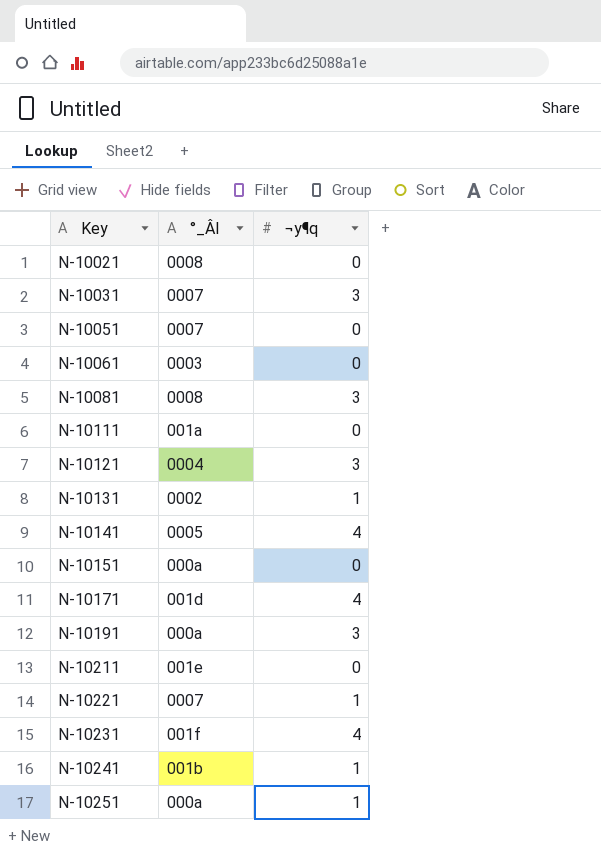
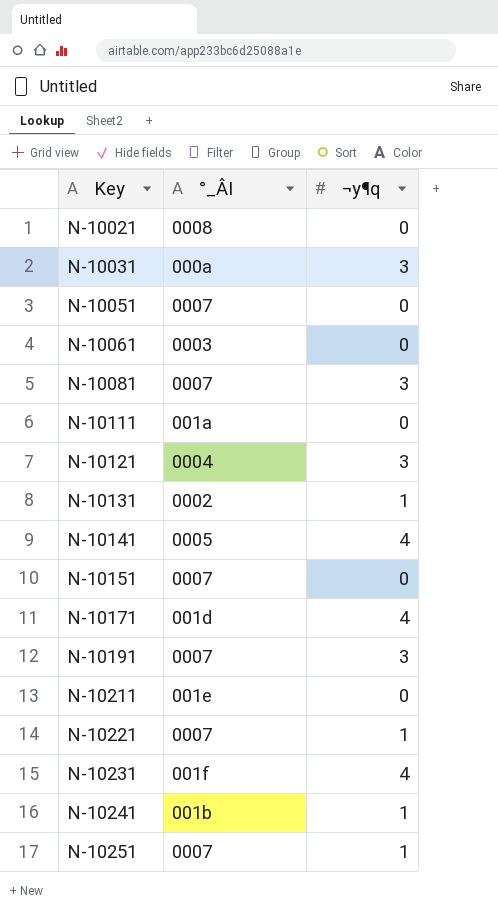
N-10031 | °_ÂI: 0007 -> 000a
N-10081 | °_ÂI: 0008 -> 0007
N-10151 | °_ÂI: 000a -> 0007
N-10191 | °_ÂI: 000a -> 0007
N-10251 | °_ÂI: 000a -> 0007

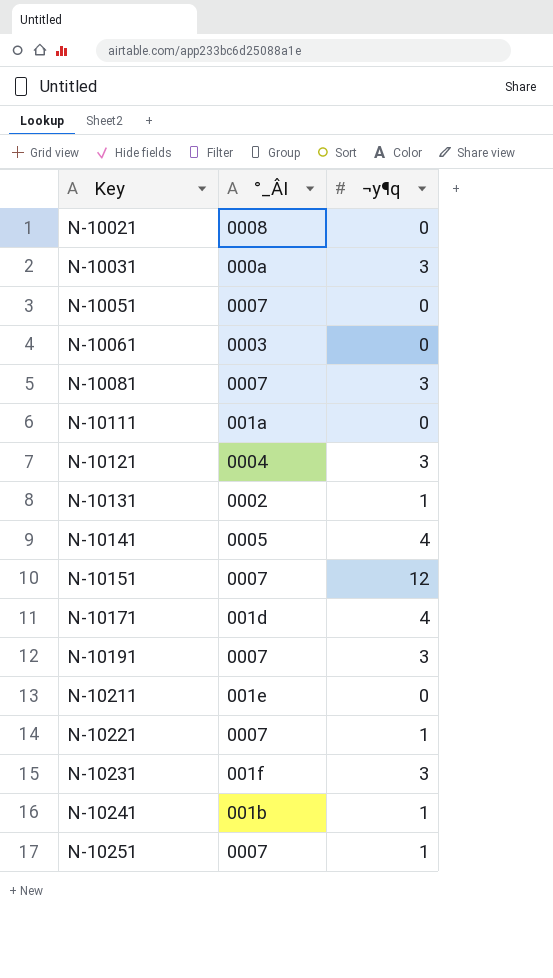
N-10151 | ¬y¶q: 0 -> 12
N-10231 | ¬y¶q: 4 -> 3

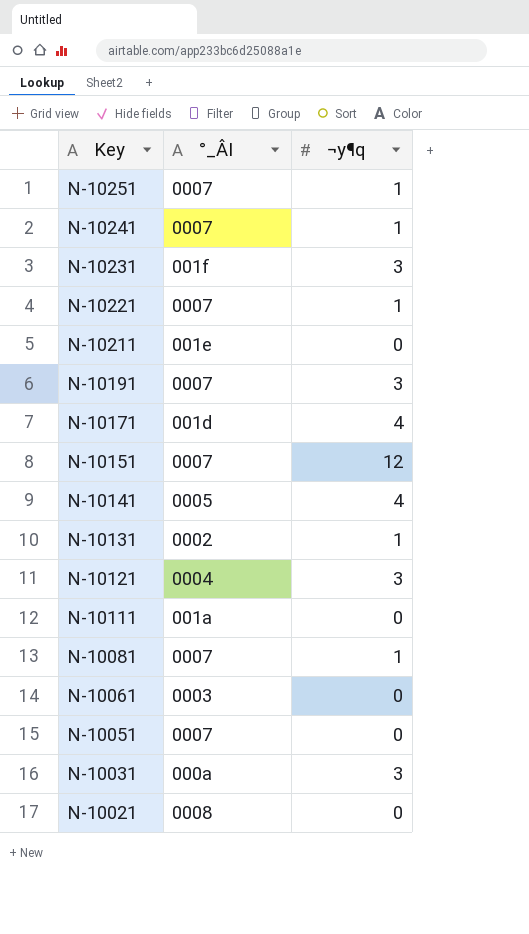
row order: Key ascending -> Key descending
N-10241 | °_ÂI: 001b -> 0007
N-10081 | ¬y¶q: 3 -> 1

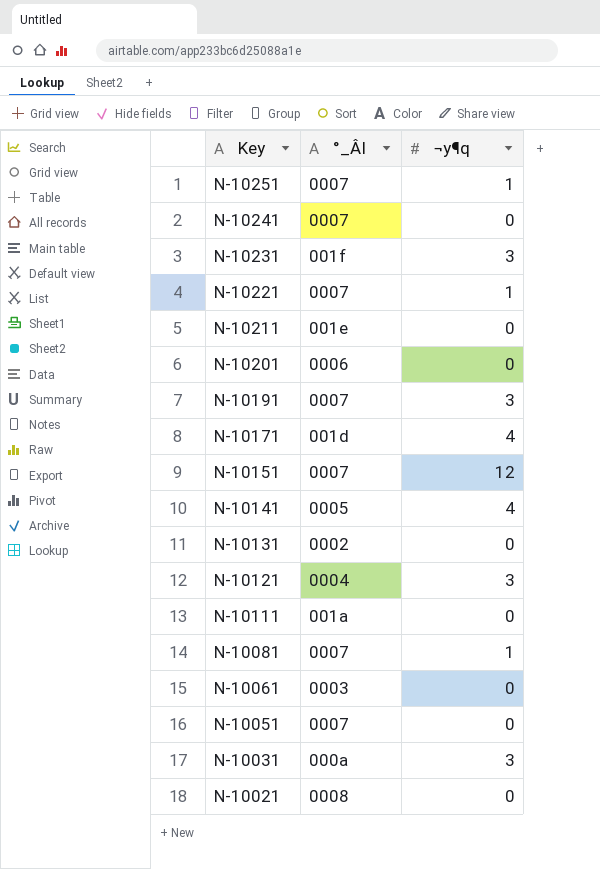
N-10241 | ¬y¶q: 1 -> 0
row N-10201: none -> 0006 | 0
N-10131 | ¬y¶q: 1 -> 0

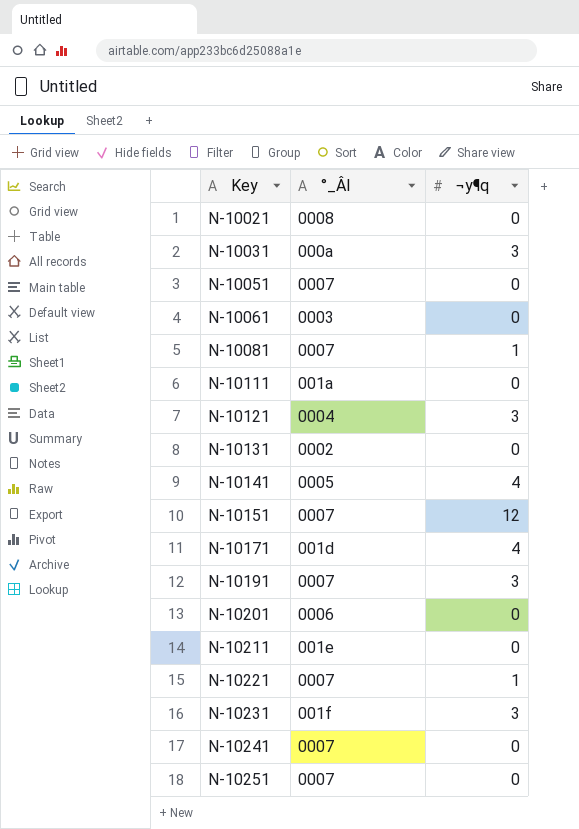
row order: Key descending -> Key ascending
N-10251 | ¬y¶q: 1 -> 0

